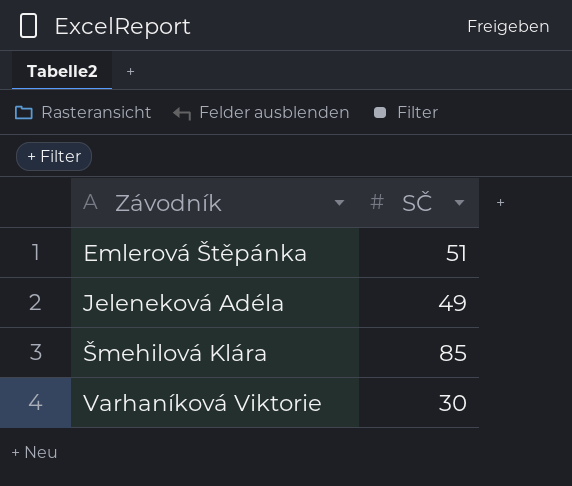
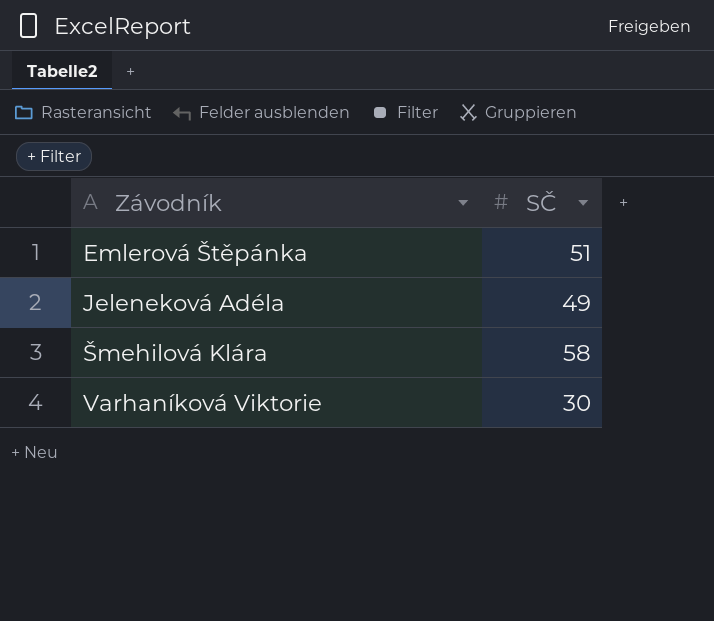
Šmehilová Klára | SČ: 85 -> 58

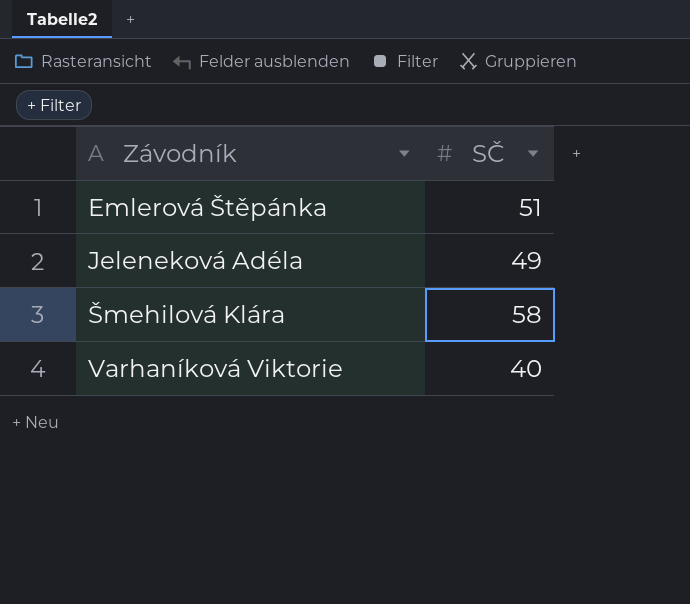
Varhaníková Viktorie | SČ: 30 -> 40

